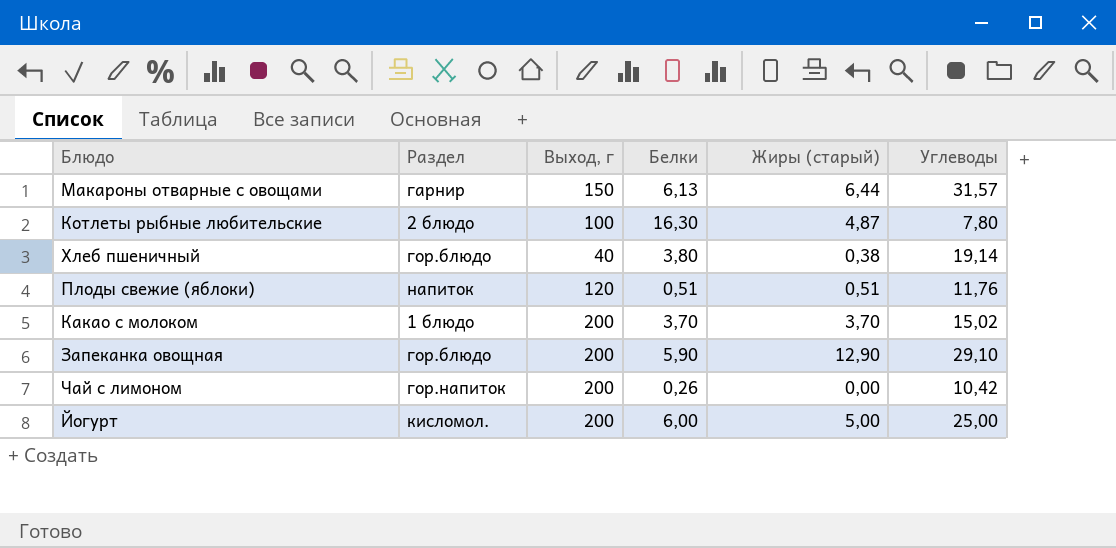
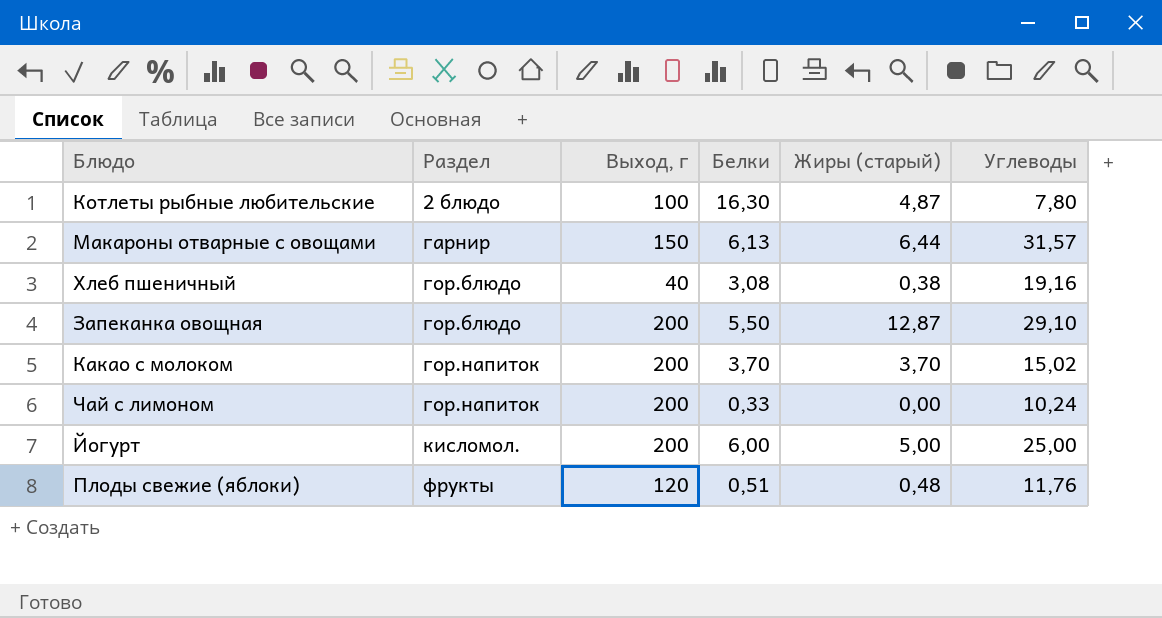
row order: none -> Раздел ascending
Хлеб пшеничный | Белки: 3,80 -> 3,08
Хлеб пшеничный | Углеводы: 19,14 -> 19,16
Запеканка овощная | Белки: 5,90 -> 5,50
Запеканка овощная | Жиры (старый): 12,90 -> 12,87
Какао с молоком | Раздел: 1 блюдо -> гор.напиток
Чай с лимоном | Белки: 0,26 -> 0,33
Чай с лимоном | Углеводы: 10,42 -> 10,24
Плоды свежие (яблоки) | Раздел: напиток -> фрукты
Плоды свежие (яблоки) | Жиры (старый): 0,51 -> 0,48

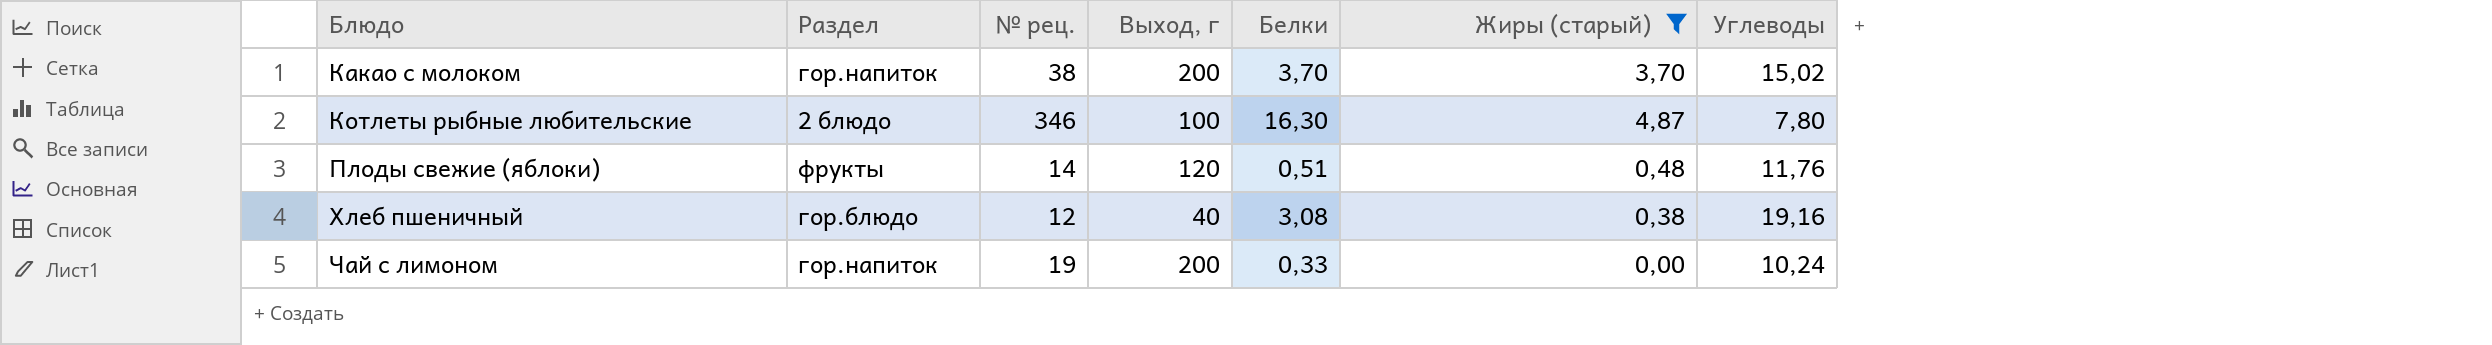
filter: none -> Жиры (старый) <= 4,87
row order: Раздел ascending -> Блюдо ascending
column № рец. | position: none -> 3

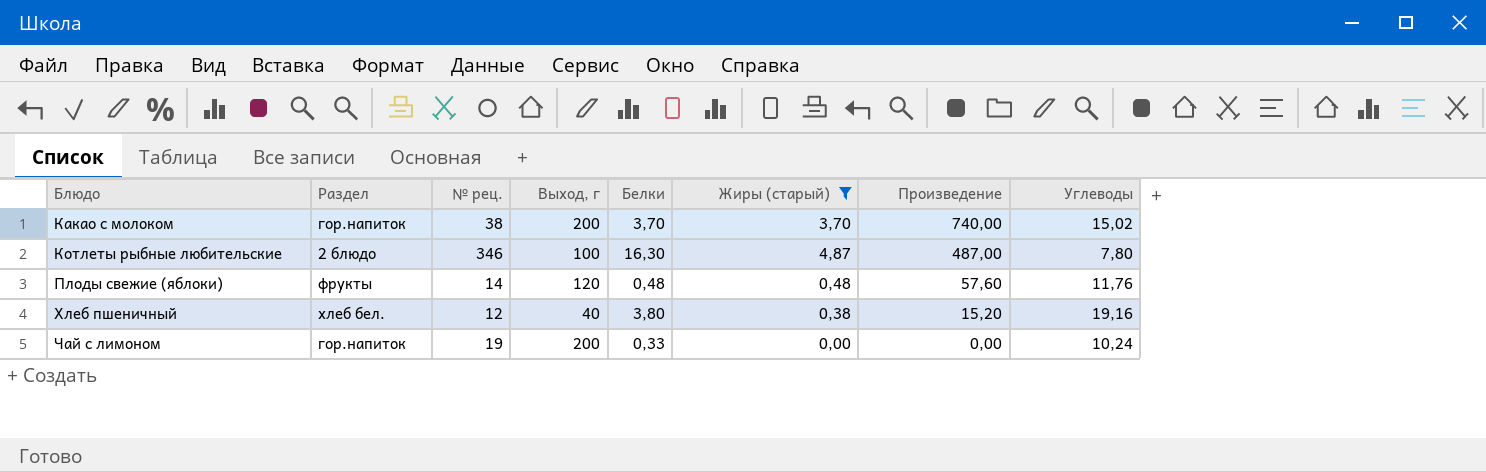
column Произведение | formula: none -> [Выход, г] * [Жиры (старый)]
Плоды свежие (яблоки) | Белки: 0,51 -> 0,48
Хлеб пшеничный | Раздел: гор.блюдо -> хлеб бел.
Хлеб пшеничный | Белки: 3,08 -> 3,80

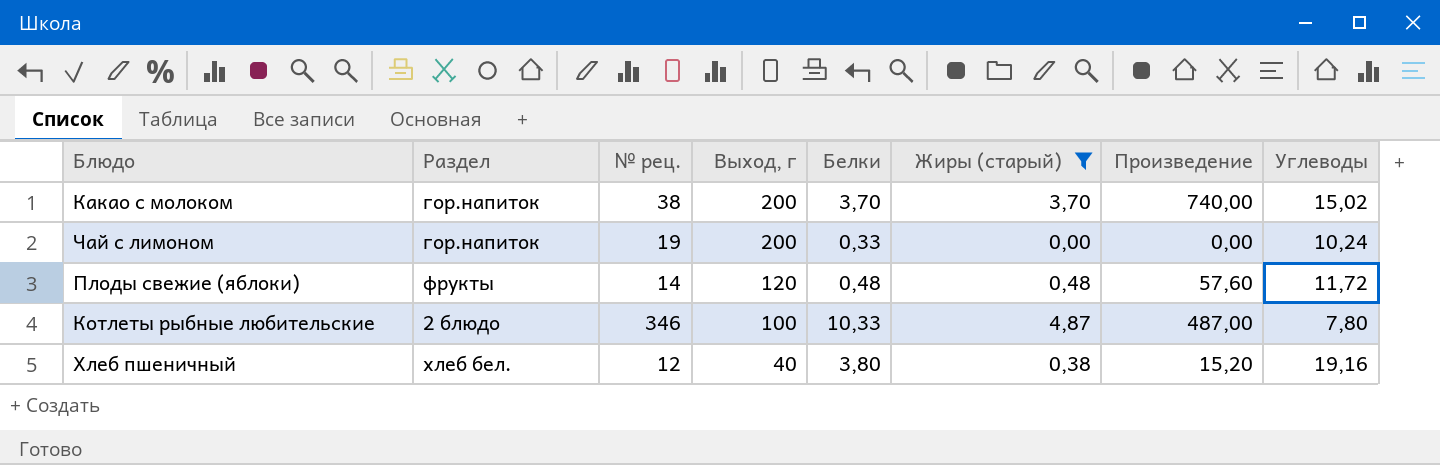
row order: Блюдо ascending -> Выход, г descending
Плоды свежие (яблоки) | Углеводы: 11,76 -> 11,72
Котлеты рыбные любительские | Белки: 16,30 -> 10,33

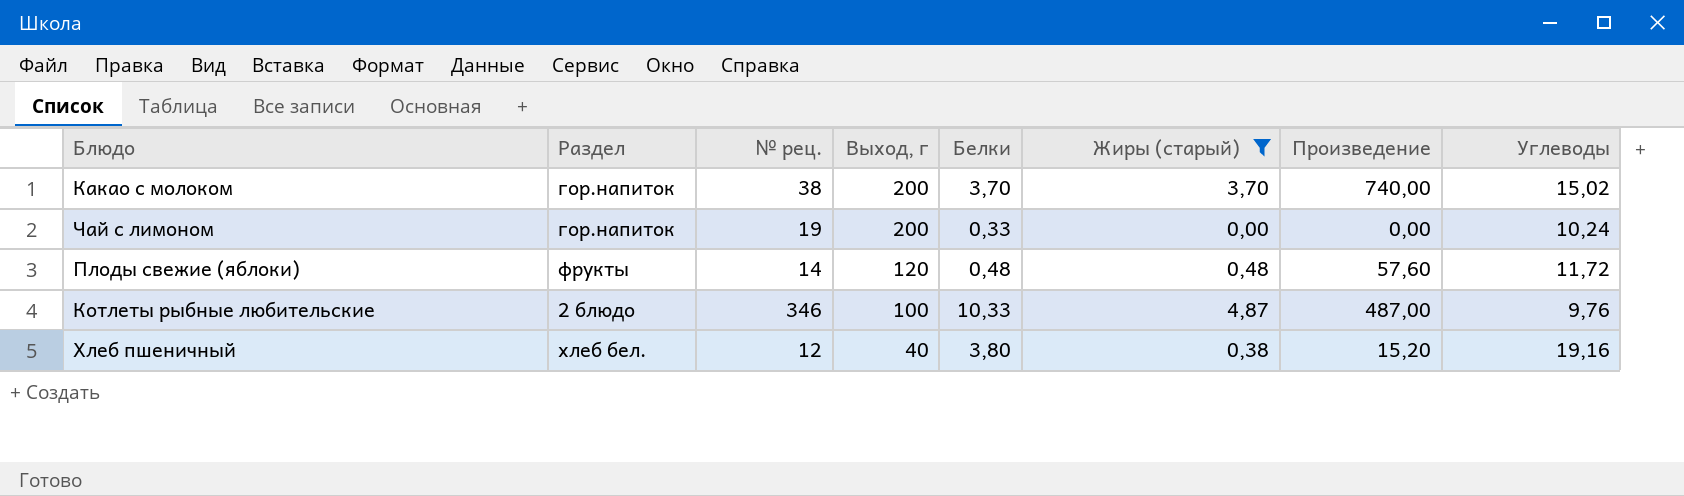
Котлеты рыбные любительские | Углеводы: 7,80 -> 9,76

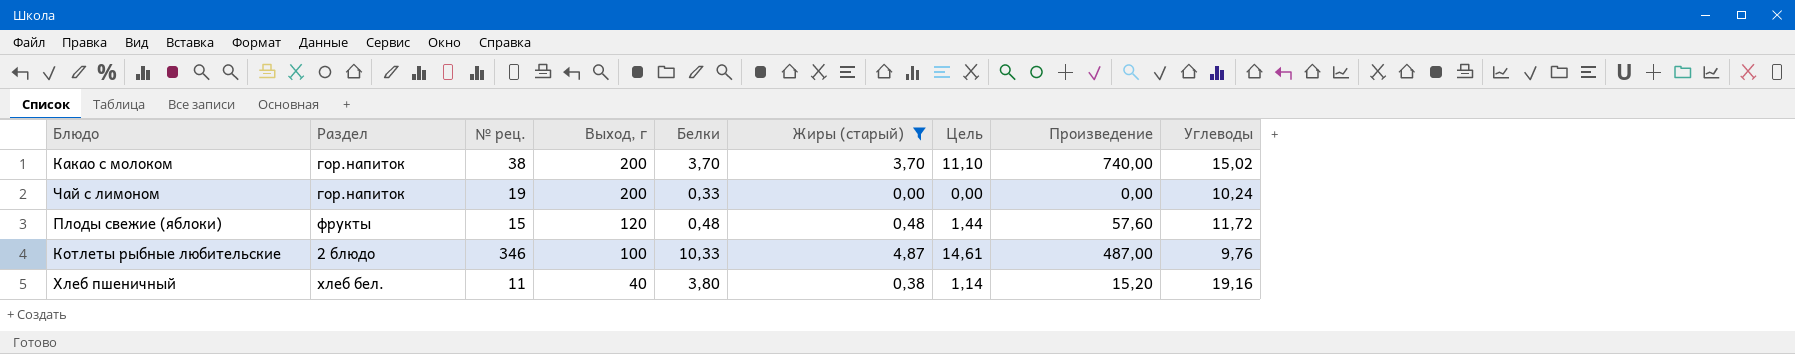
column Цель | formula: none -> [Жиры (старый)] * 3
Плоды свежие (яблоки) | № рец.: 14 -> 15
Хлеб пшеничный | № рец.: 12 -> 11

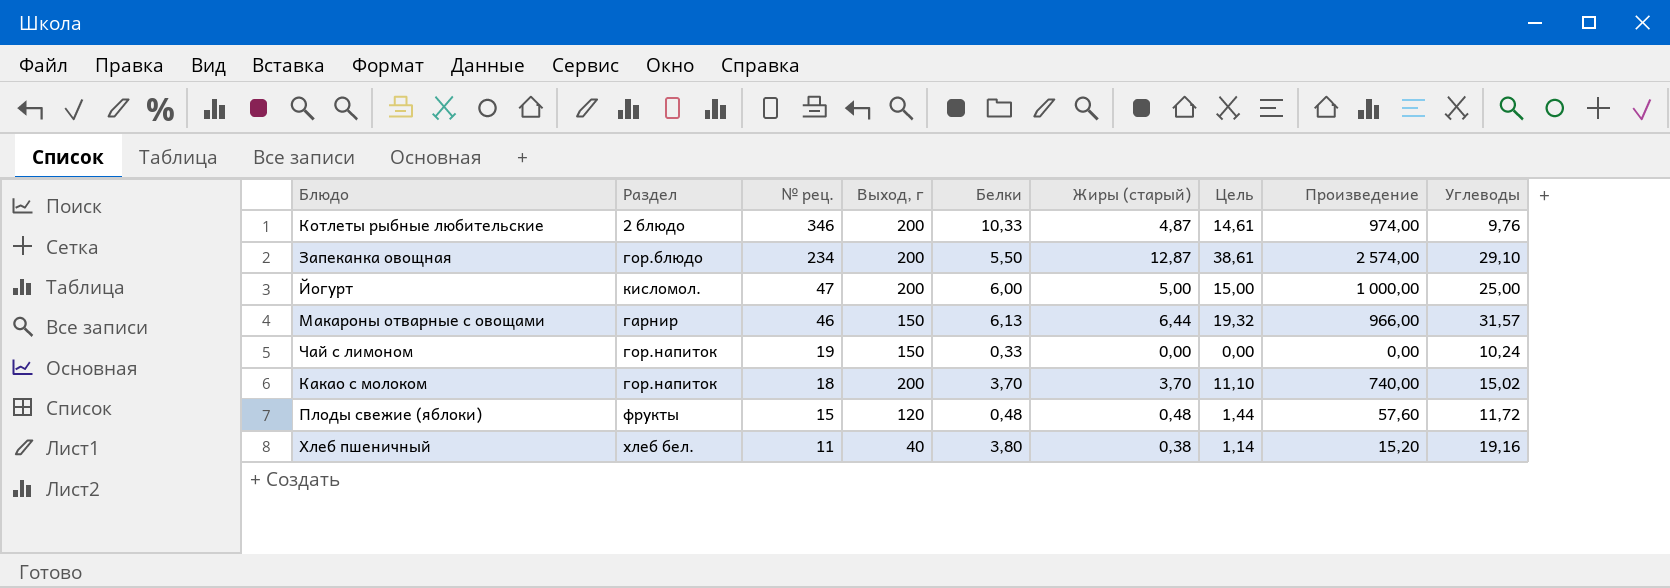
filter: Жиры (старый) <= 4,87 -> none
row order: Выход, г descending -> № рец. descending
Котлеты рыбные любительские | Выход, г: 100 -> 200
Котлеты рыбные любительские | Произведение: 487,00 -> 974,00
Чай с лимоном | Выход, г: 200 -> 150
Какао с молоком | № рец.: 38 -> 18

